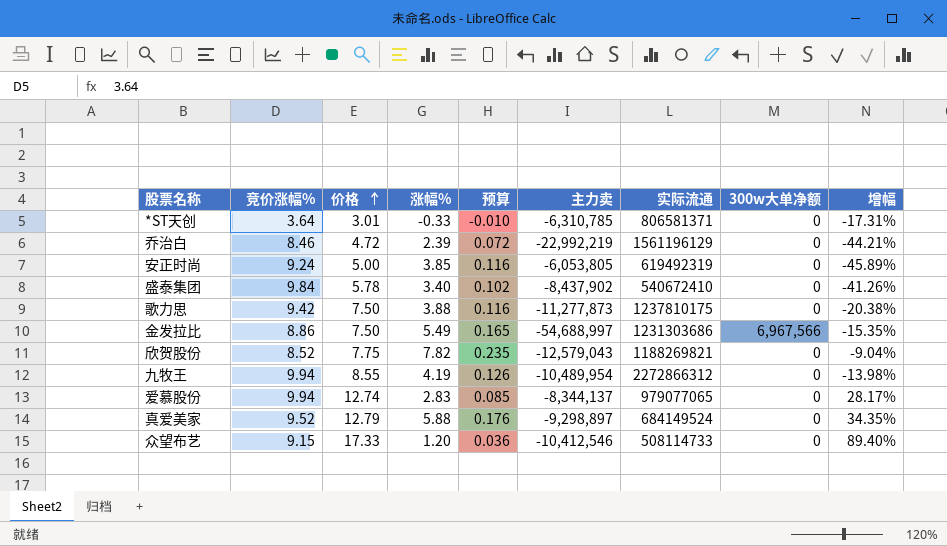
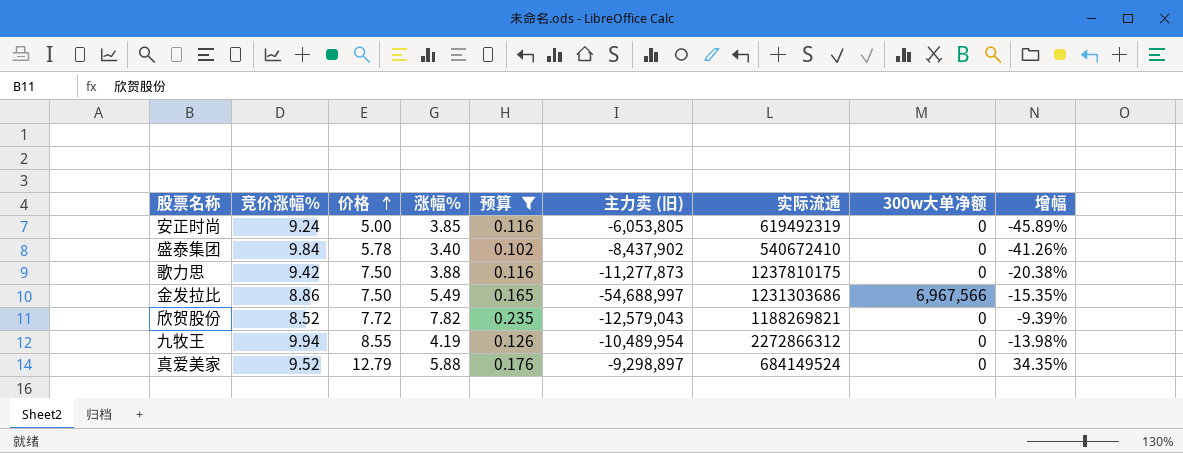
filter: none -> 预算 >= 0.102
column name: 主力卖 -> 主力卖 (旧)
欣贺股份 | 价格: 7.75 -> 7.72
欣贺股份 | 增幅: -9.04% -> -9.39%

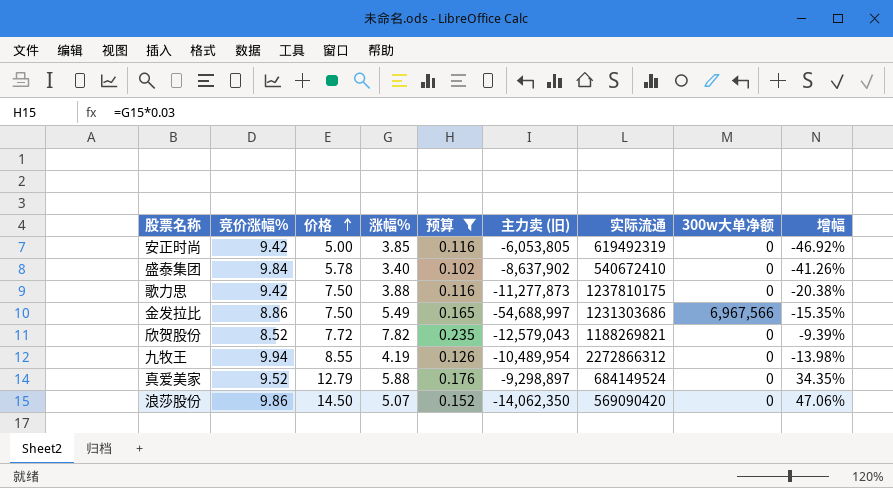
安正时尚 | 竞价涨幅%: 9.24 -> 9.42
安正时尚 | 增幅: -45.89% -> -46.92%
盛泰集团 | 主力卖 (旧): -8,437,902 -> -8,637,902
row 浪莎股份: none -> 9.86 | 14.50 | 5.07 | 0.152 | -14,062,350 | 569090420 | 0 | 47.06%

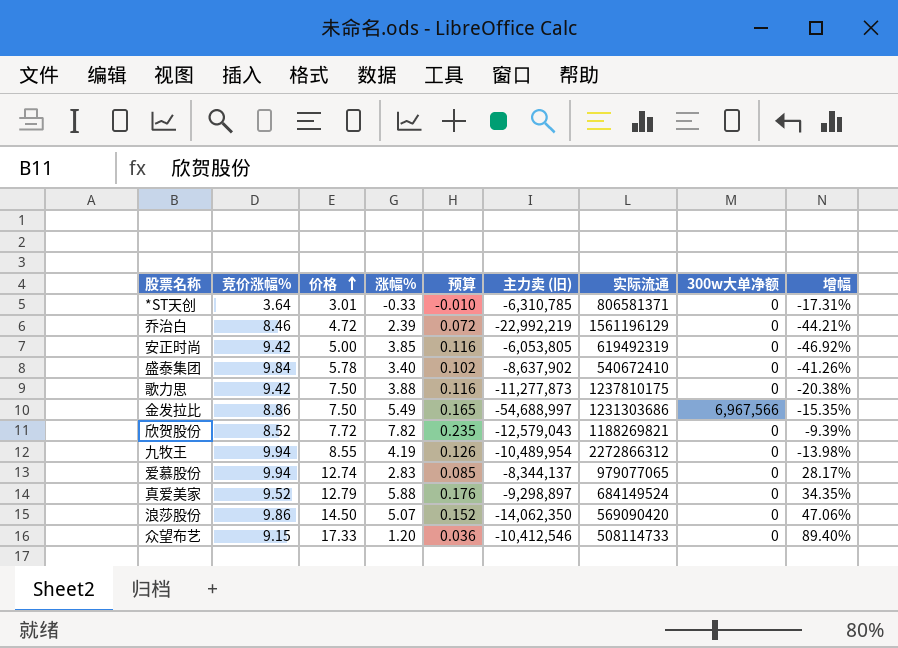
filter: 预算 >= 0.102 -> none

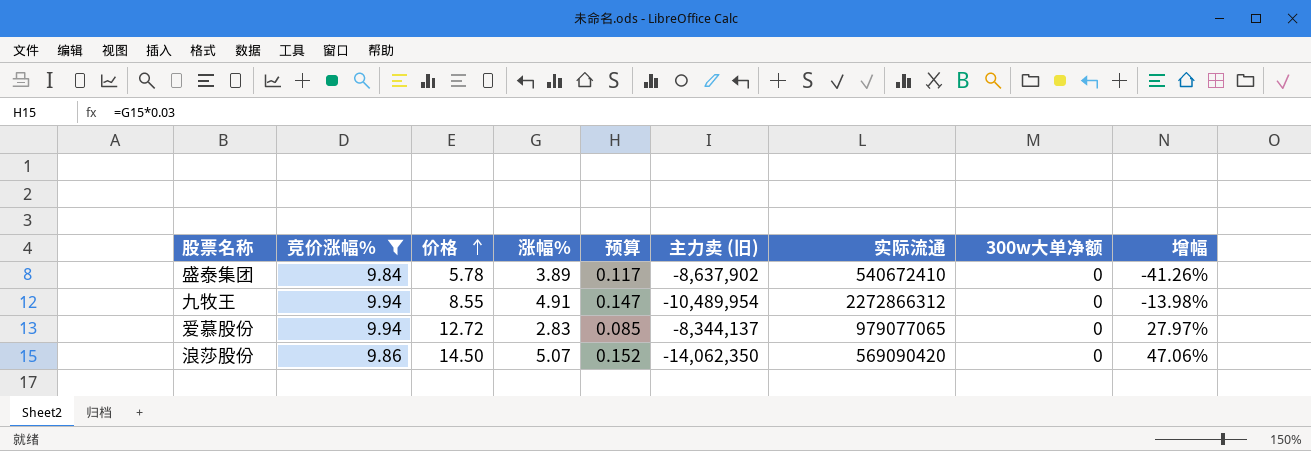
filter: none -> 竞价涨幅% >= 9.84
盛泰集团 | 涨幅%: 3.40 -> 3.89
盛泰集团 | 预算: 0.102 -> 0.117
九牧王 | 涨幅%: 4.19 -> 4.91
九牧王 | 预算: 0.126 -> 0.147
爱慕股份 | 价格: 12.74 -> 12.72
爱慕股份 | 增幅: 28.17% -> 27.97%

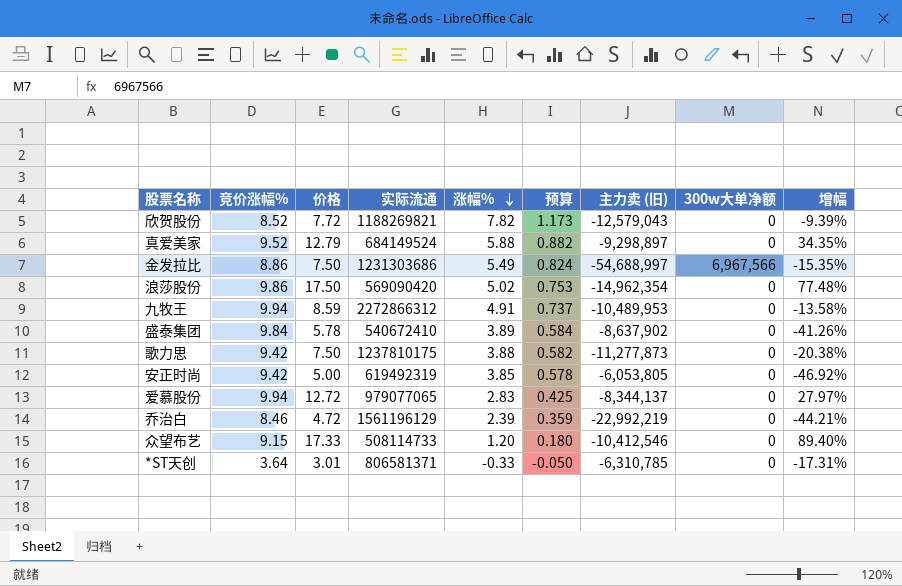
filter: 竞价涨幅% >= 9.84 -> none
row order: 价格 ascending -> 涨幅% descending
column 实际流通 | position: 7 -> 4
column 预算 | formula: [涨幅%] * 0.03 -> [涨幅%] * 0.15
浪莎股份 | 价格: 14.50 -> 17.50
浪莎股份 | 涨幅%: 5.07 -> 5.02
浪莎股份 | 主力卖 (旧): -14,062,350 -> -14,962,354
浪莎股份 | 增幅: 47.06% -> 77.48%
九牧王 | 价格: 8.55 -> 8.59
九牧王 | 主力卖 (旧): -10,489,954 -> -10,489,953
九牧王 | 增幅: -13.98% -> -13.58%

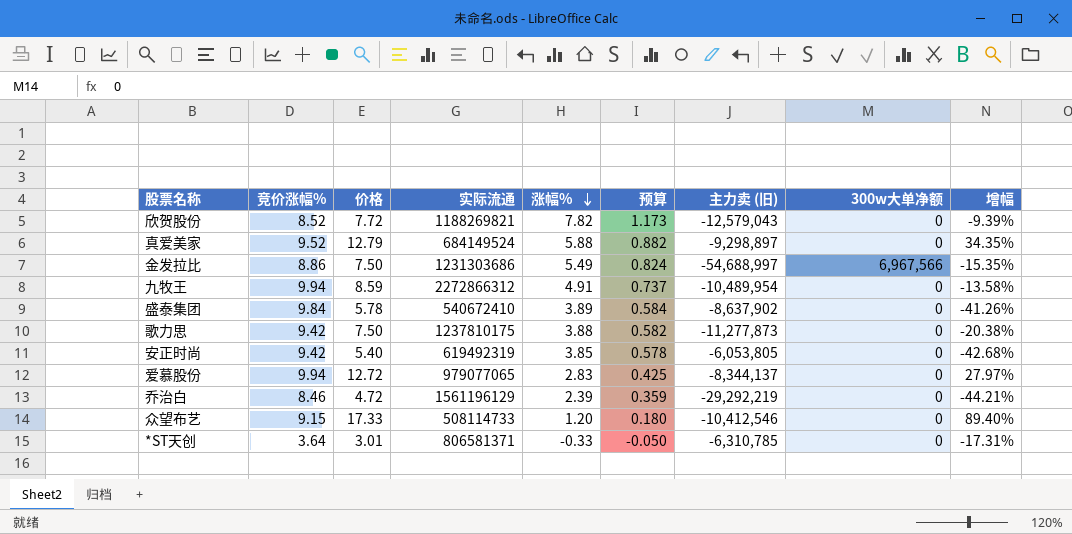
row 浪莎股份: 9.86 | 17.50 | 569090420 | 5.02 | 0.753 | -14,962,354 | 0 | 77.48% -> none
九牧王 | 主力卖 (旧): -10,489,953 -> -10,489,954
安正时尚 | 价格: 5.00 -> 5.40
安正时尚 | 增幅: -46.92% -> -42.68%
乔治白 | 主力卖 (旧): -22,992,219 -> -29,292,219

